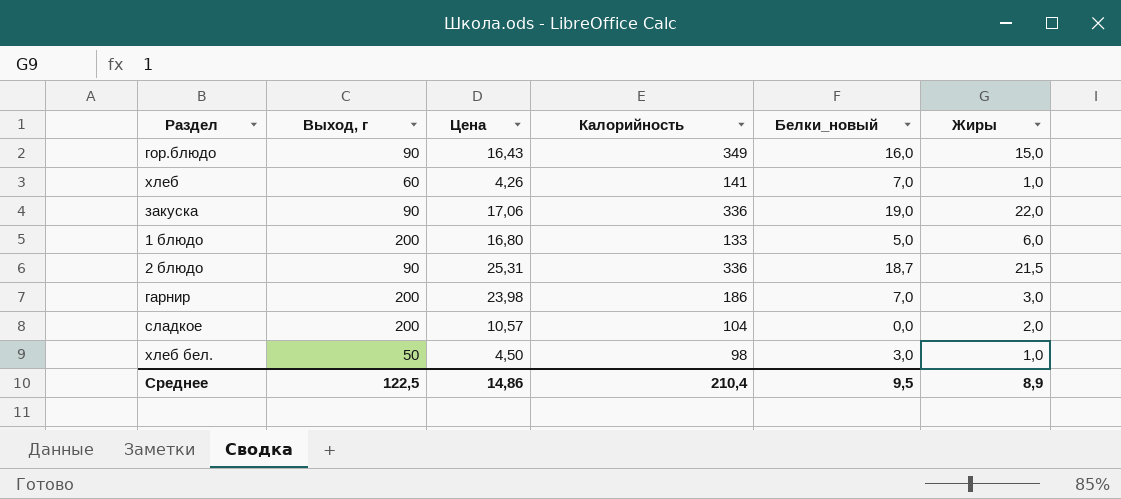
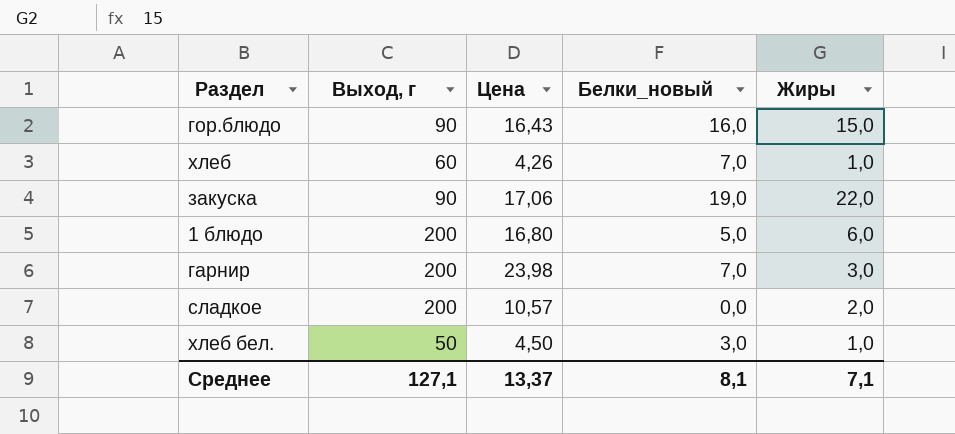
column Калорийность | position: 4 -> none
row 2 блюдо: 90 | 25,31 | 336 | 18,7 | 21,5 -> none
Среднее | Выход, г: 122,5 -> 127,1
Среднее | Цена: 14,86 -> 13,37
Среднее | Белки_новый: 9,5 -> 8,1
Среднее | Жиры: 8,9 -> 7,1

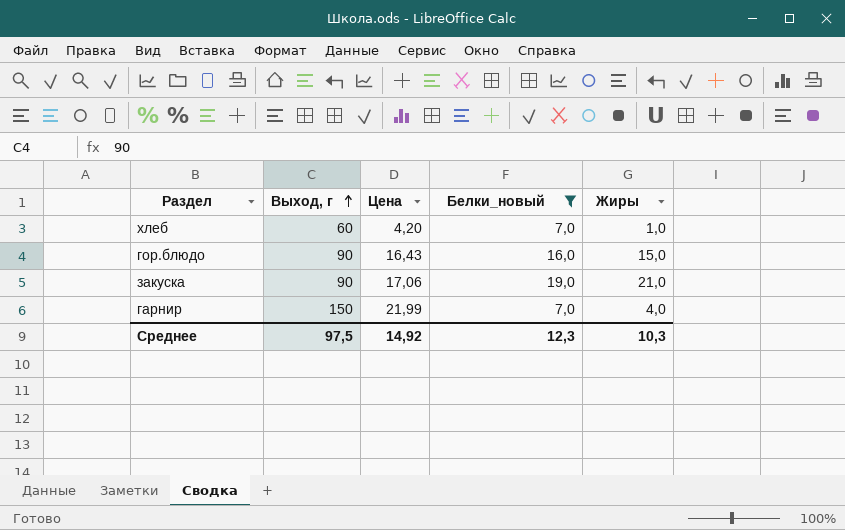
filter: none -> Белки_новый >= 7,0
row order: none -> Выход, г ascending
хлеб | Цена: 4,26 -> 4,20
закуска | Жиры: 22,0 -> 21,0
гарнир | Выход, г: 200 -> 150
гарнир | Цена: 23,98 -> 21,99
гарнир | Жиры: 3,0 -> 4,0
Среднее | Выход, г: 127,1 -> 97,5
Среднее | Цена: 13,37 -> 14,92
Среднее | Белки_новый: 8,1 -> 12,3
Среднее | Жиры: 7,1 -> 10,3

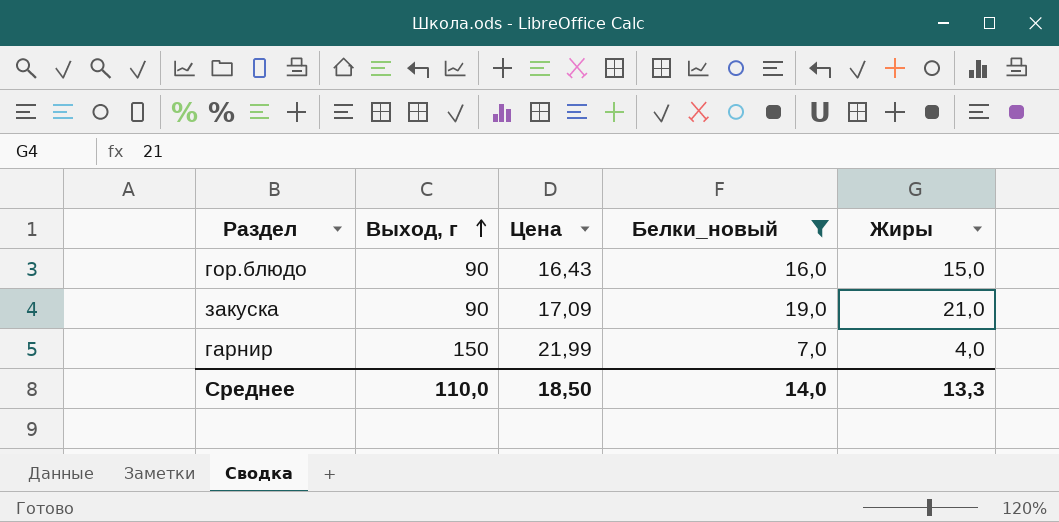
row хлеб: 60 | 4,20 | 7,0 | 1,0 -> none
закуска | Цена: 17,06 -> 17,09
Среднее | Выход, г: 97,5 -> 110,0
Среднее | Цена: 14,92 -> 18,50
Среднее | Белки_новый: 12,3 -> 14,0
Среднее | Жиры: 10,3 -> 13,3

